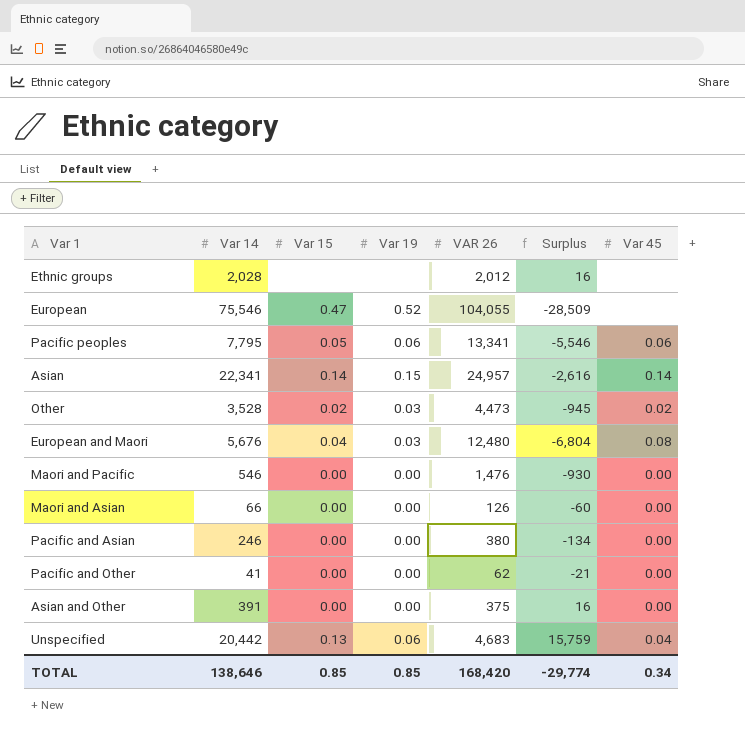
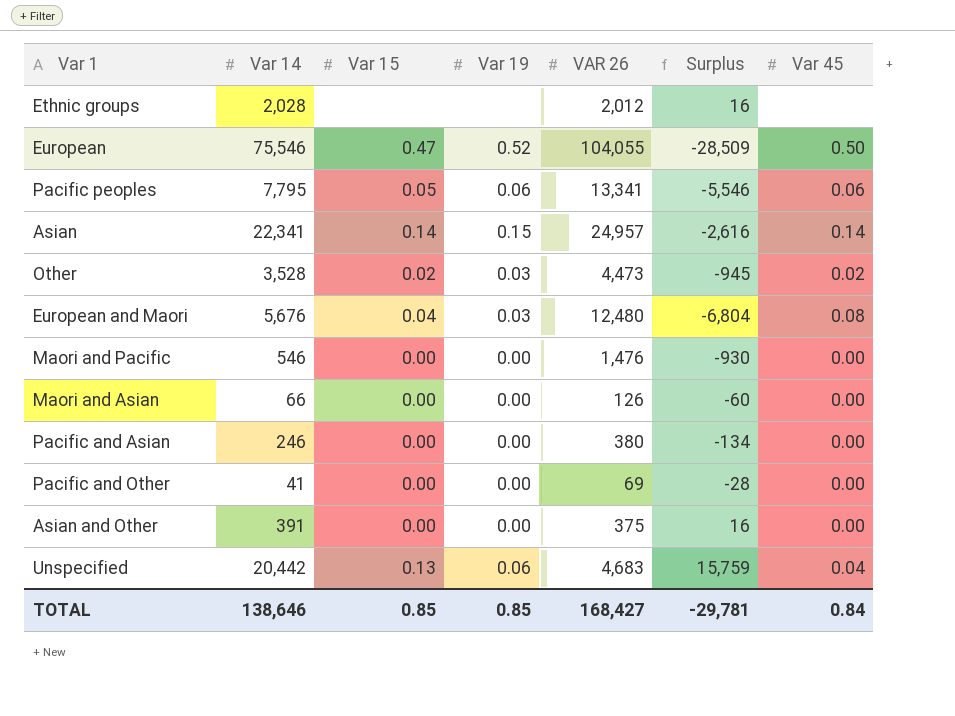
European | Var 45: none -> 0.50
Pacific and Other | VAR 26: 62 -> 69
Pacific and Other | Surplus: -21 -> -28
TOTAL | VAR 26: 168,420 -> 168,427
TOTAL | Surplus: -29,774 -> -29,781
TOTAL | Var 45: 0.34 -> 0.84

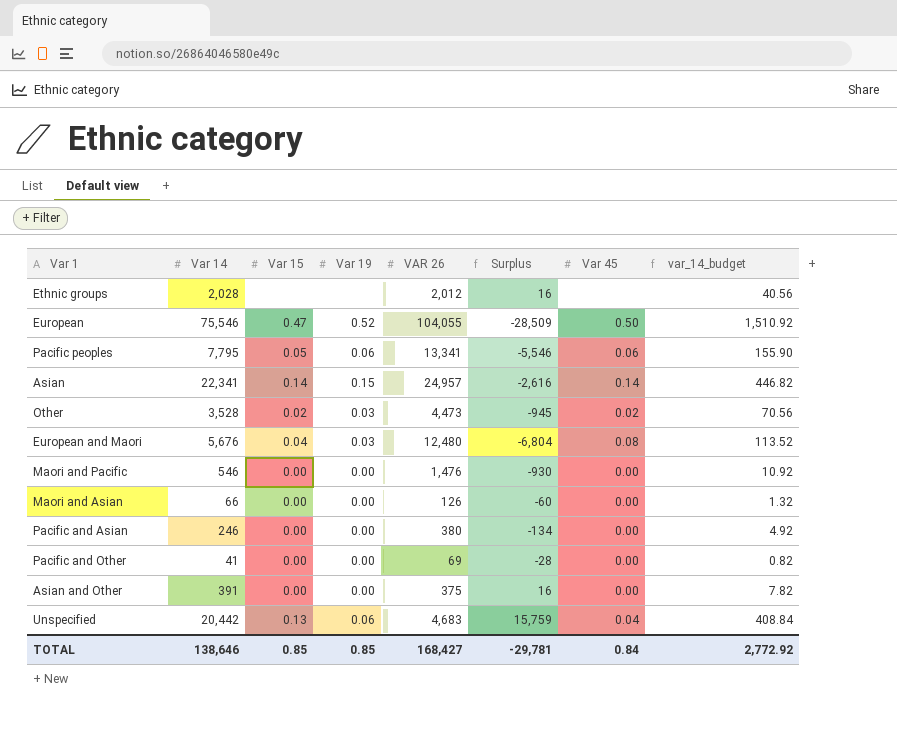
column var_14_budget | formula: none -> [Var 14] * 0.02

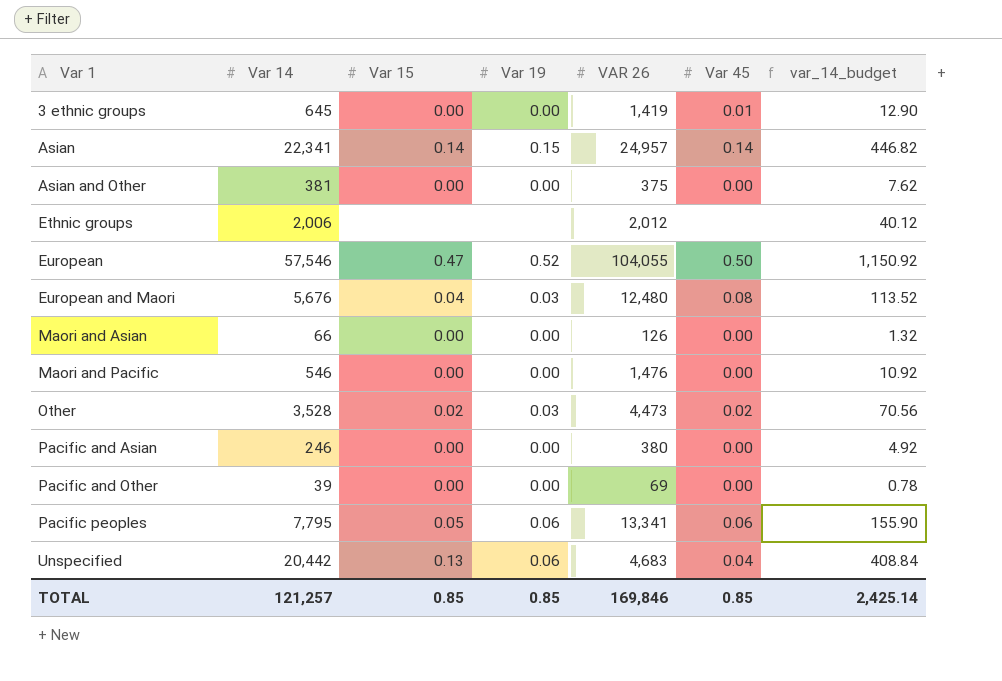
row order: none -> Var 1 ascending
column Surplus | formula: [Var 14] - [VAR 26] -> none
row 3 ethnic groups: none -> 645 | 0.00 | 0.00 | 1,419 | 0.01 | 12.90
Asian and Other | Var 14: 391 -> 381
Asian and Other | var_14_budget: 7.82 -> 7.62
Ethnic groups | Var 14: 2,028 -> 2,006
Ethnic groups | var_14_budget: 40.56 -> 40.12
European | Var 14: 75,546 -> 57,546
European | var_14_budget: 1,510.92 -> 1,150.92
Pacific and Other | Var 14: 41 -> 39
Pacific and Other | var_14_budget: 0.82 -> 0.78
TOTAL | Var 14: 138,646 -> 121,257
TOTAL | VAR 26: 168,427 -> 169,846
TOTAL | Var 45: 0.84 -> 0.85
TOTAL | var_14_budget: 2,772.92 -> 2,425.14

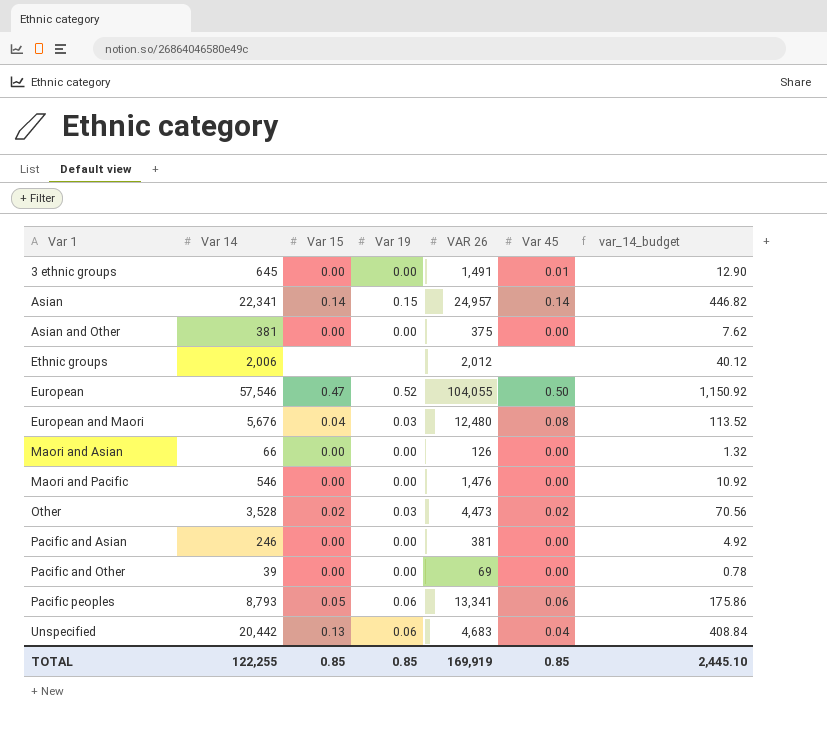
3 ethnic groups | VAR 26: 1,419 -> 1,491
Pacific and Asian | VAR 26: 380 -> 381
Pacific peoples | Var 14: 7,795 -> 8,793
Pacific peoples | var_14_budget: 155.90 -> 175.86
TOTAL | Var 14: 121,257 -> 122,255
TOTAL | VAR 26: 169,846 -> 169,919
TOTAL | var_14_budget: 2,425.14 -> 2,445.10

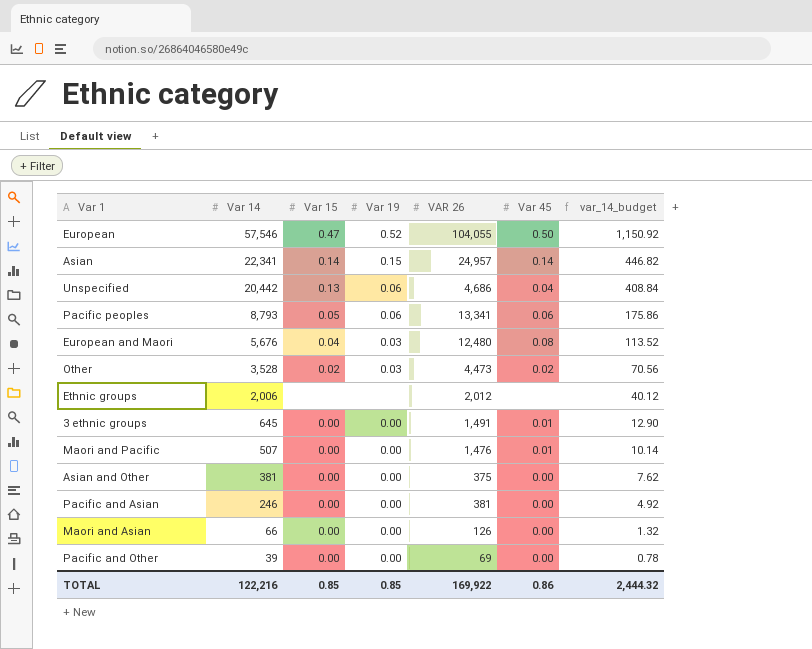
row order: Var 1 ascending -> Var 14 descending
Unspecified | VAR 26: 4,683 -> 4,686
Maori and Pacific | Var 14: 546 -> 507
Maori and Pacific | Var 45: 0.00 -> 0.01
Maori and Pacific | var_14_budget: 10.92 -> 10.14
TOTAL | Var 14: 122,255 -> 122,216
TOTAL | VAR 26: 169,919 -> 169,922
TOTAL | Var 45: 0.85 -> 0.86
TOTAL | var_14_budget: 2,445.10 -> 2,444.32

